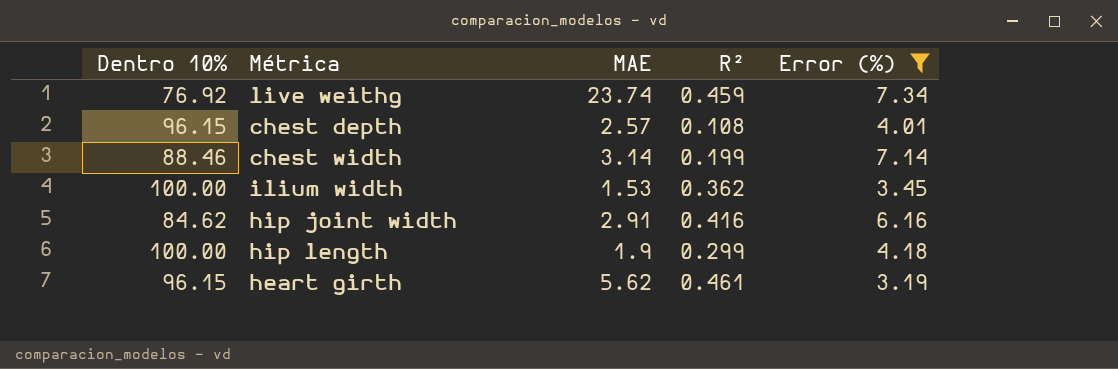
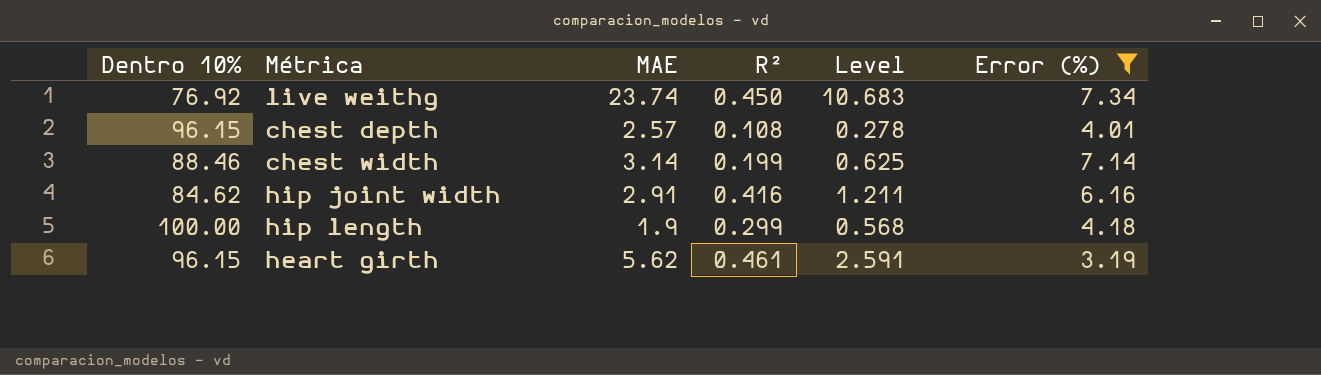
column Level | formula: none -> [MAE] * [R²]
row ilium width: 100.00 | 1.53 | 0.362 | 3.45 -> none
live weithg | R²: 0.459 -> 0.450

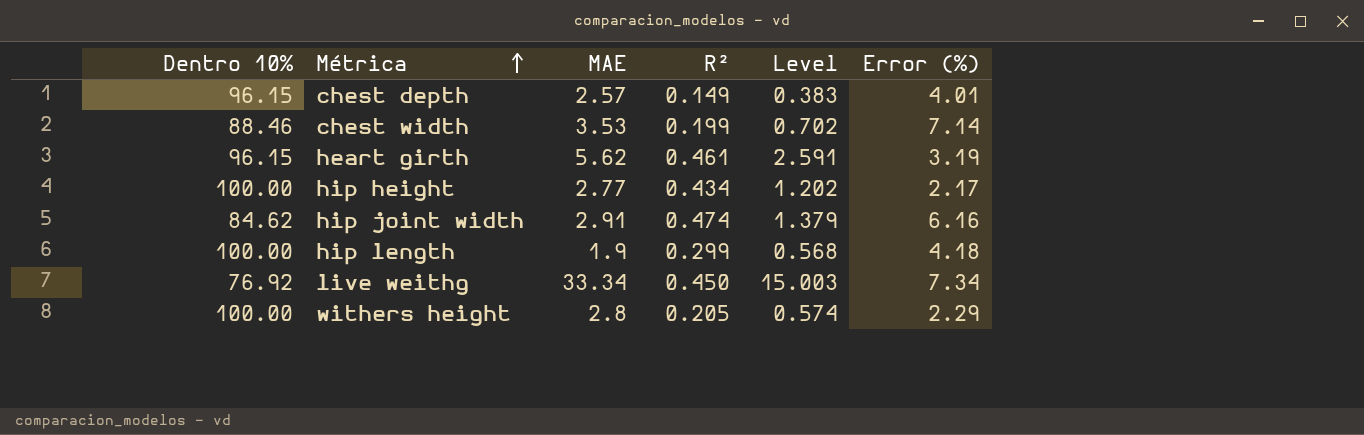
filter: Error (%) >= 3.19 -> none
row order: none -> Métrica ascending
chest depth | R²: 0.108 -> 0.149
chest depth | Level: 0.278 -> 0.383
chest width | MAE: 3.14 -> 3.53
chest width | Level: 0.625 -> 0.702
hip joint width | R²: 0.416 -> 0.474
hip joint width | Level: 1.211 -> 1.379
live weithg | MAE: 23.74 -> 33.34
live weithg | Level: 10.683 -> 15.003

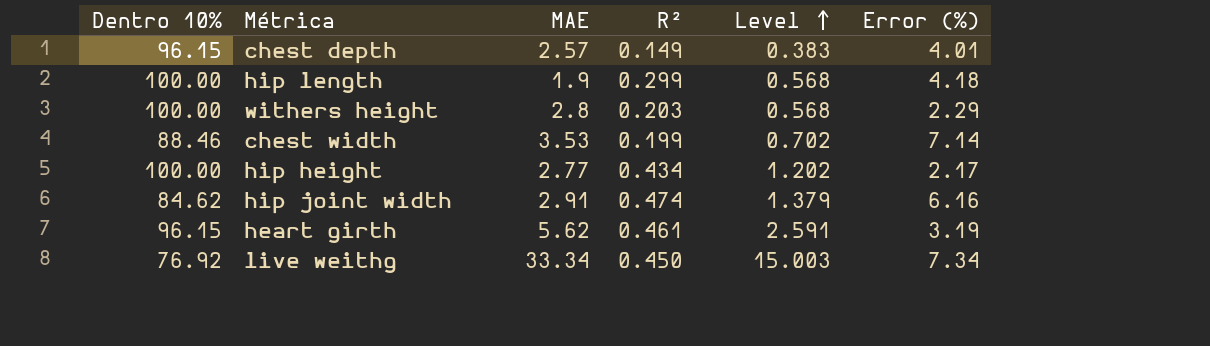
row order: Métrica ascending -> Level ascending
withers height | R²: 0.205 -> 0.203
withers height | Level: 0.574 -> 0.568

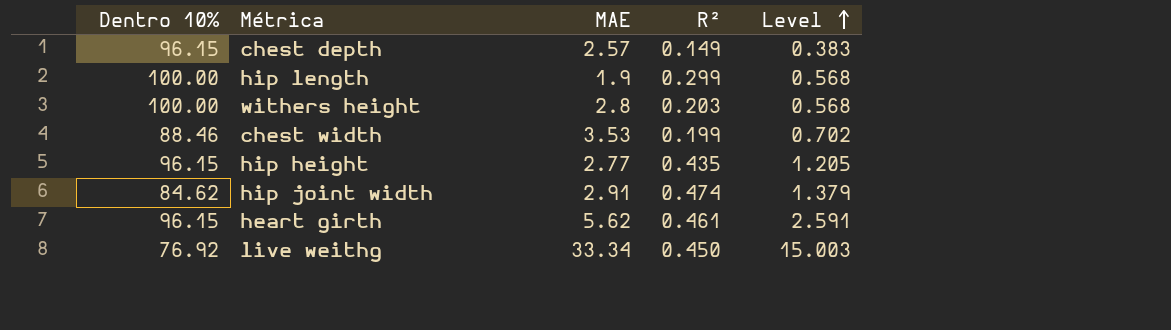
column Error (%) | position: 6 -> none
hip height | Dentro 10%: 100.00 -> 96.15
hip height | R²: 0.434 -> 0.435
hip height | Level: 1.202 -> 1.205

